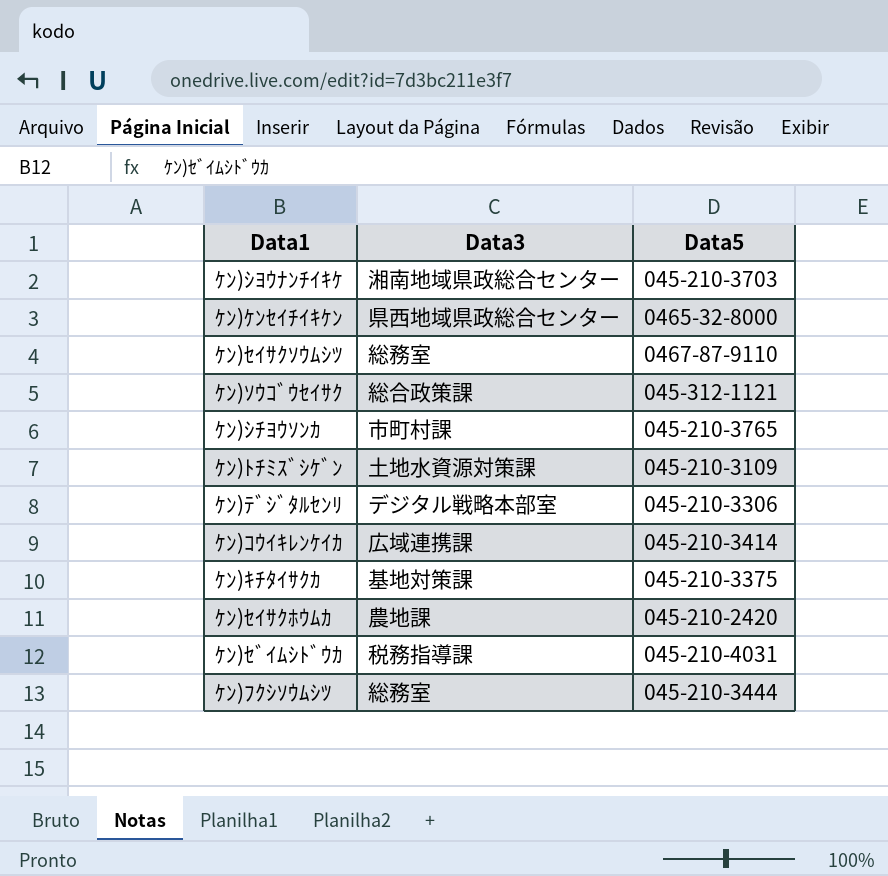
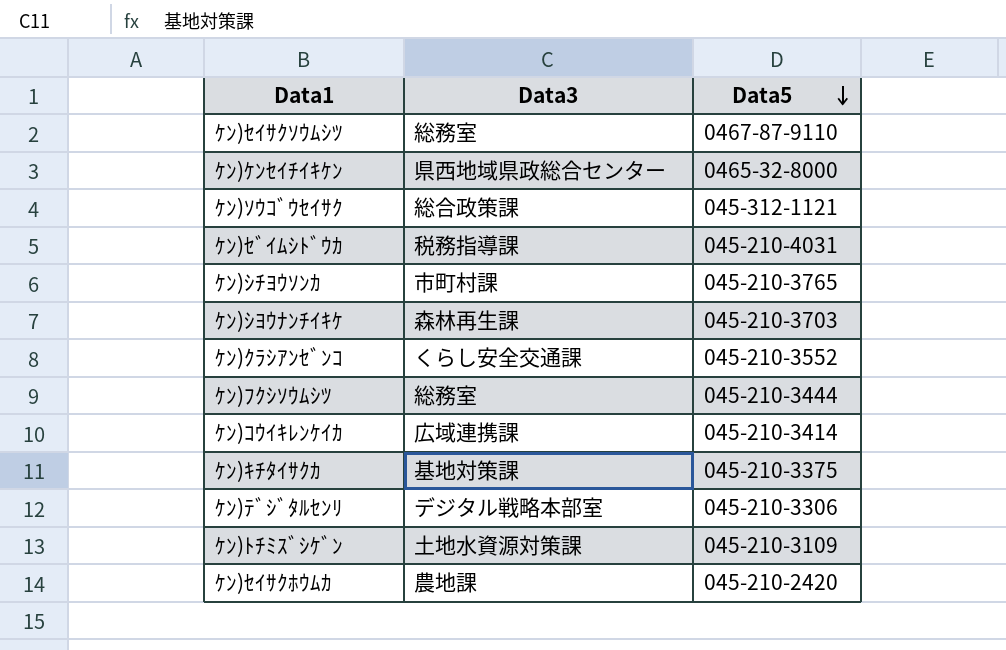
row order: none -> Data5 descending
ｹﾝ)ｼﾖｳﾅﾝﾁｲｷｹ | Data3: 湘南地域県政総合センター -> 森林再生課
row ｹﾝ)ｸﾗｼｱﾝｾﾞﾝｺ: none -> くらし安全交通課 | 045-210-3552

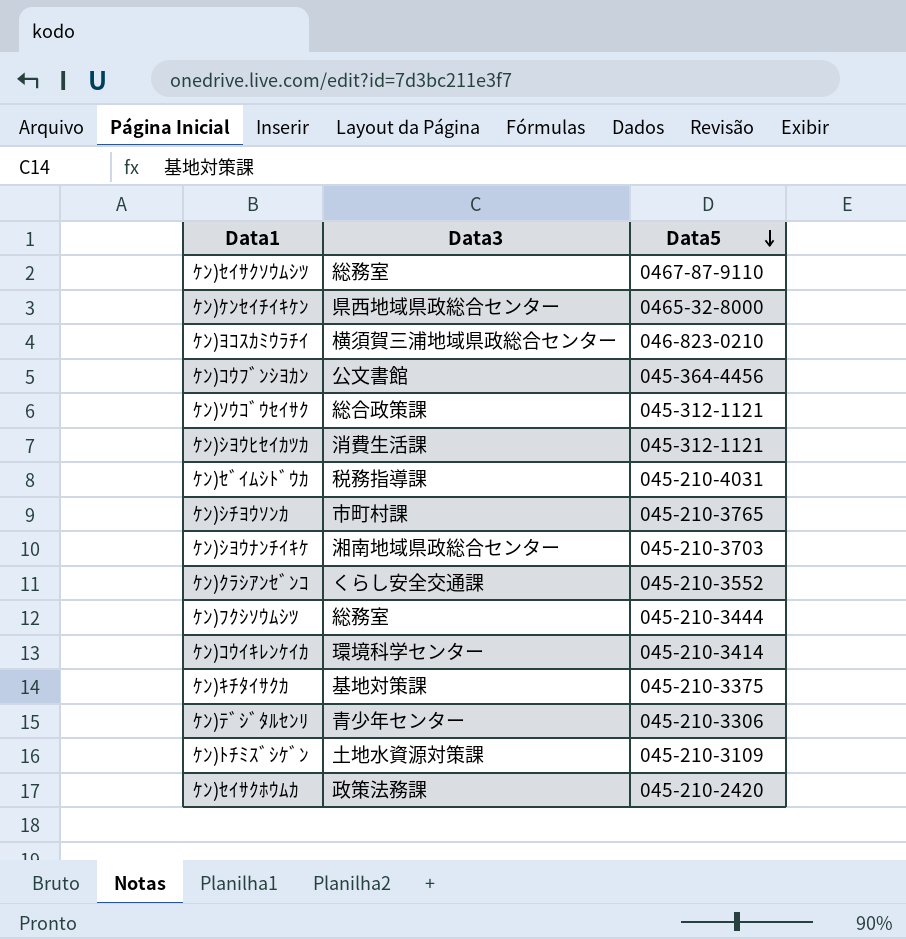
row ｹﾝ)ﾖｺｽｶﾐｳﾗﾁｲ: none -> 横須賀三浦地域県政総合センター | 046-823-0210
row ｹﾝ)ｺｳﾌﾞﾝｼﾖｶﾝ: none -> 公文書館 | 045-364-4456
row ｹﾝ)ｼﾖｳﾋｾｲｶﾂｶ: none -> 消費生活課 | 045-312-1121
ｹﾝ)ｼﾖｳﾅﾝﾁｲｷｹ | Data3: 森林再生課 -> 湘南地域県政総合センター
ｹﾝ)ｺｳｲｷﾚﾝｹｲｶ | Data3: 広域連携課 -> 環境科学センター
ｹﾝ)ﾃﾞｼﾞﾀﾙｾﾝﾘ | Data3: デジタル戦略本部室 -> 青少年センター
ｹﾝ)ｾｲｻｸﾎｳﾑｶ | Data3: 農地課 -> 政策法務課

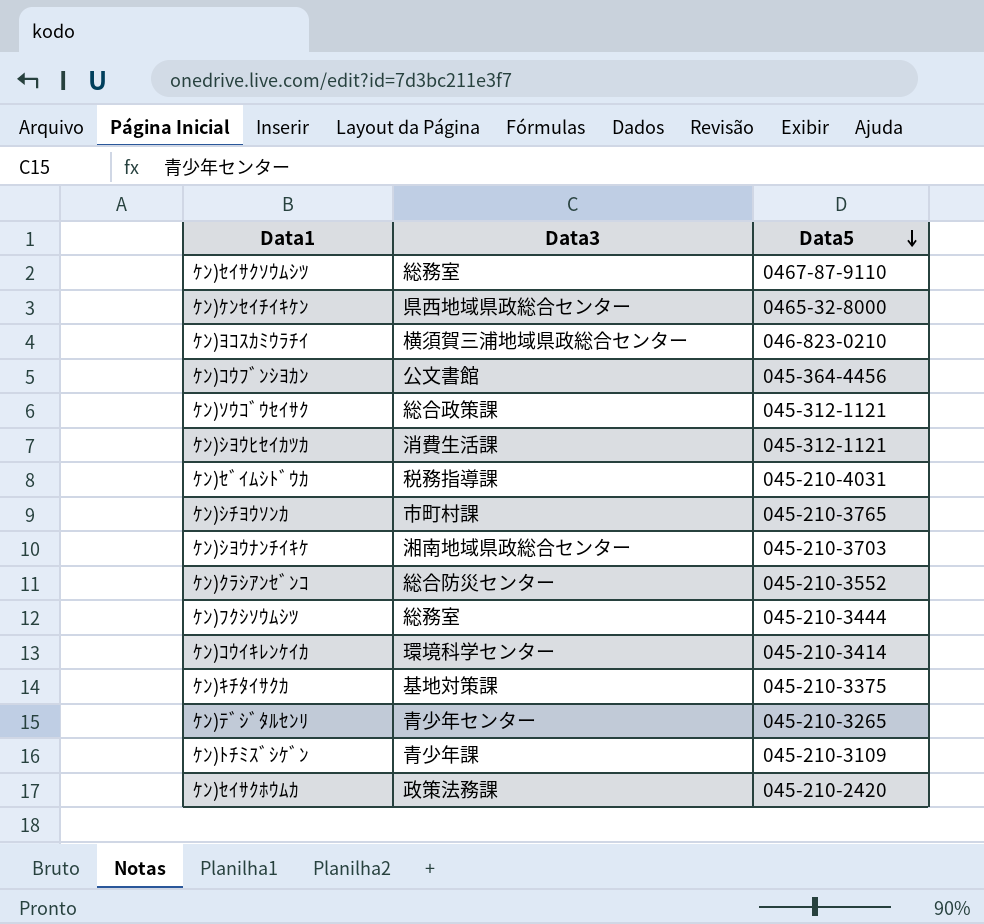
ｹﾝ)ｸﾗｼｱﾝｾﾞﾝｺ | Data3: くらし安全交通課 -> 総合防災センター
ｹﾝ)ﾃﾞｼﾞﾀﾙｾﾝﾘ | Data5: 045-210-3306 -> 045-210-3265
ｹﾝ)ﾄﾁﾐｽﾞｼｹﾞﾝ | Data3: 土地水資源対策課 -> 青少年課

